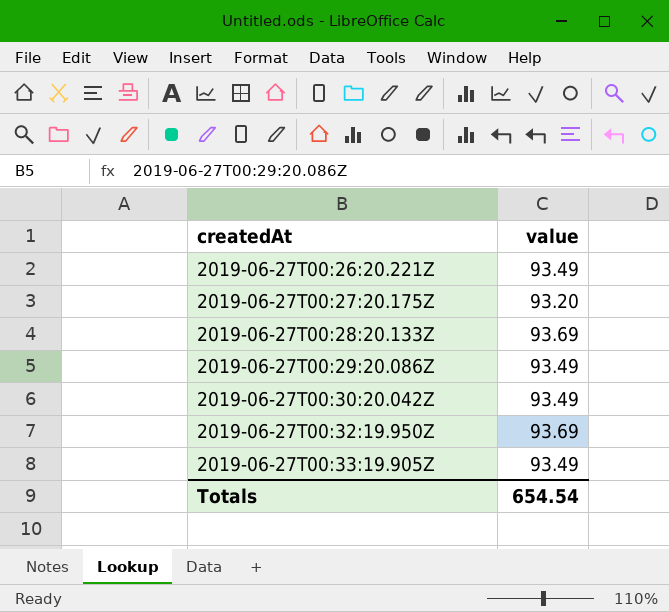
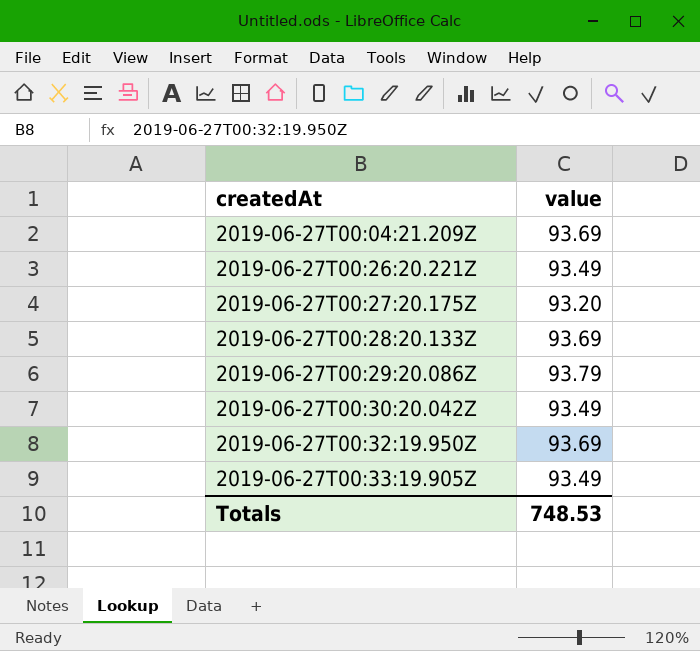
row 2019-06-27T00:04:21.209Z: none -> 93.69
2019-06-27T00:29:20.086Z | value: 93.49 -> 93.79
Totals | value: 654.54 -> 748.53

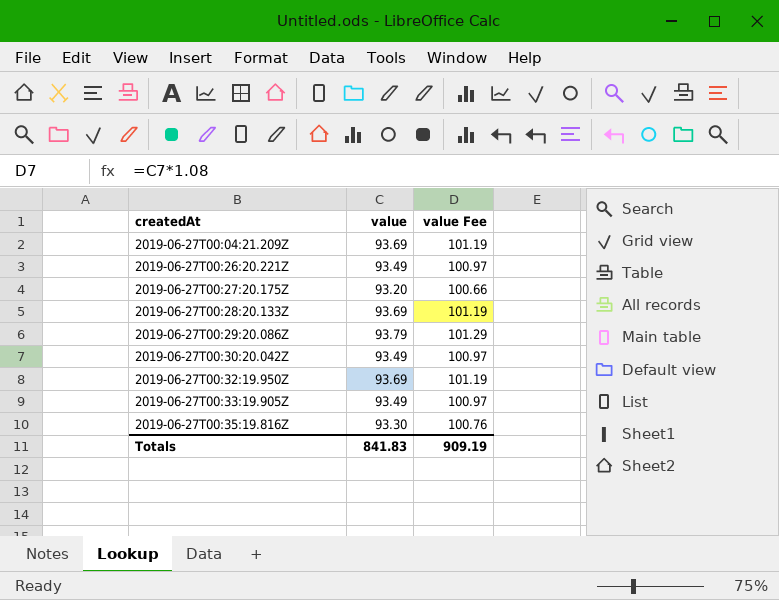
column value Fee | formula: none -> [value] * 1.08
row 2019-06-27T00:35:19.816Z: none -> 93.30 | 100.76
Totals | value: 748.53 -> 841.83

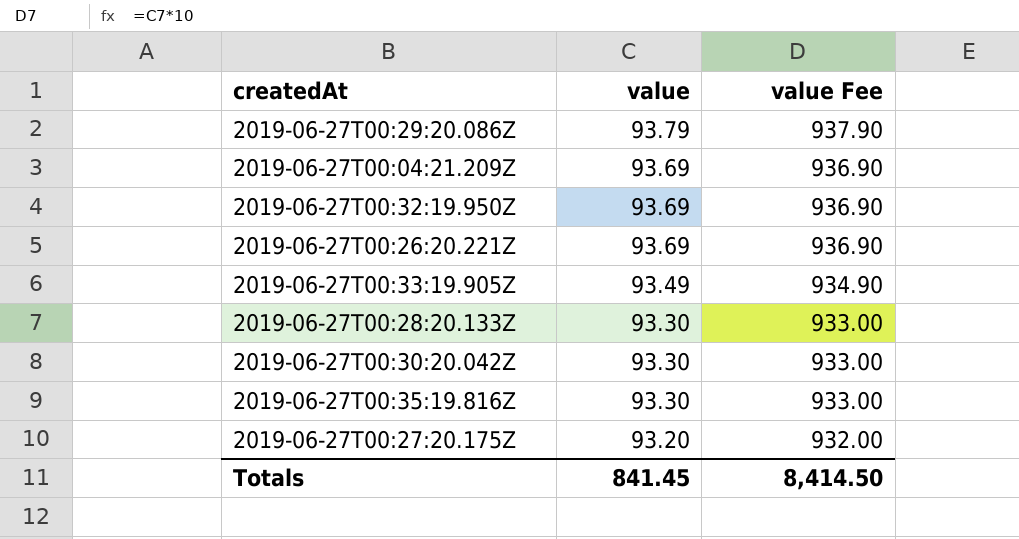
row order: createdAt ascending -> value descending
column value Fee | formula: [value] * 1.08 -> [value] * 10
2019-06-27T00:26:20.221Z | value: 93.49 -> 93.69
2019-06-27T00:28:20.133Z | value: 93.69 -> 93.30
2019-06-27T00:30:20.042Z | value: 93.49 -> 93.30
Totals | value: 841.83 -> 841.45
Totals | value Fee: 909.19 -> 8,414.50

